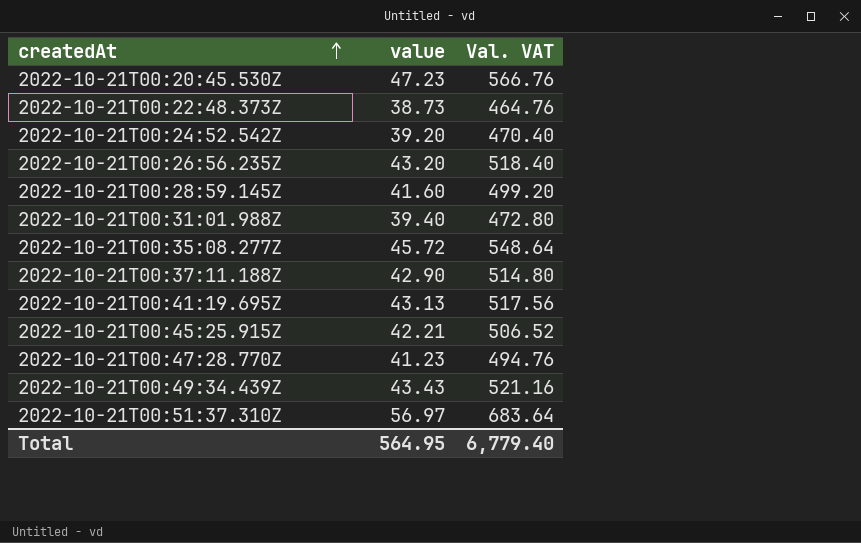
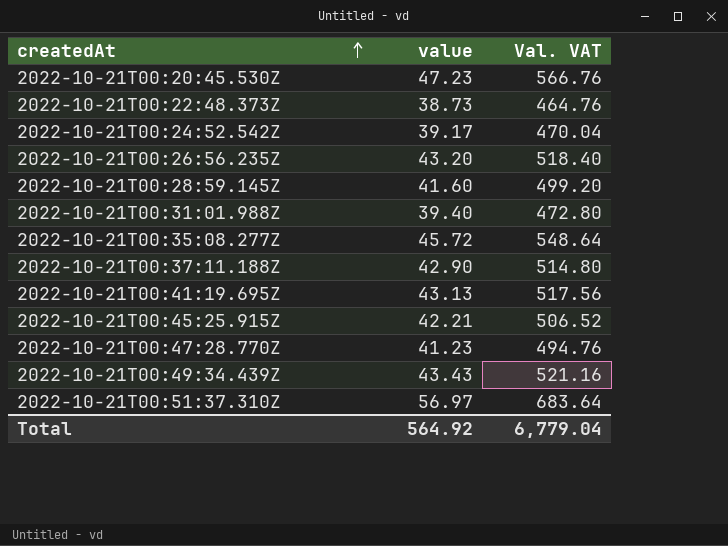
2022-10-21T00:24:52.542Z | value: 39.20 -> 39.17
2022-10-21T00:24:52.542Z | Val. VAT: 470.40 -> 470.04
Total | value: 564.95 -> 564.92
Total | Val. VAT: 6,779.40 -> 6,779.04

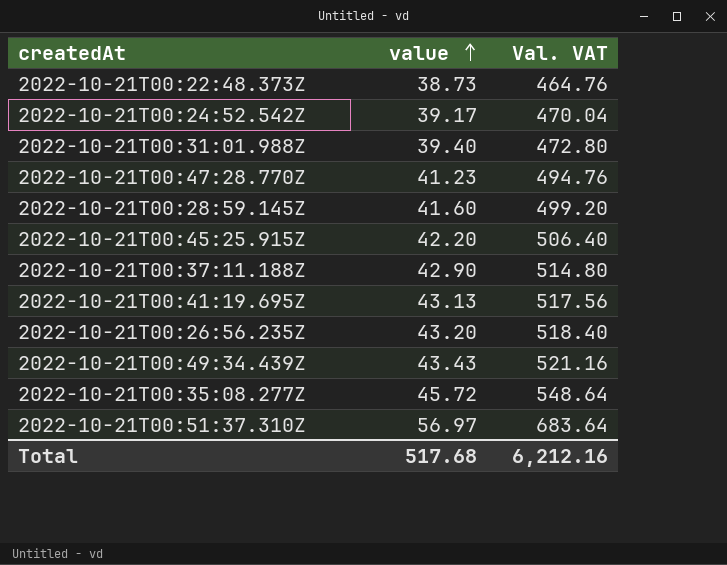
row order: createdAt ascending -> value ascending
row 2022-10-21T00:20:45.530Z: 47.23 | 566.76 -> none
2022-10-21T00:45:25.915Z | value: 42.21 -> 42.20
2022-10-21T00:45:25.915Z | Val. VAT: 506.52 -> 506.40
Total | value: 564.92 -> 517.68
Total | Val. VAT: 6,779.04 -> 6,212.16

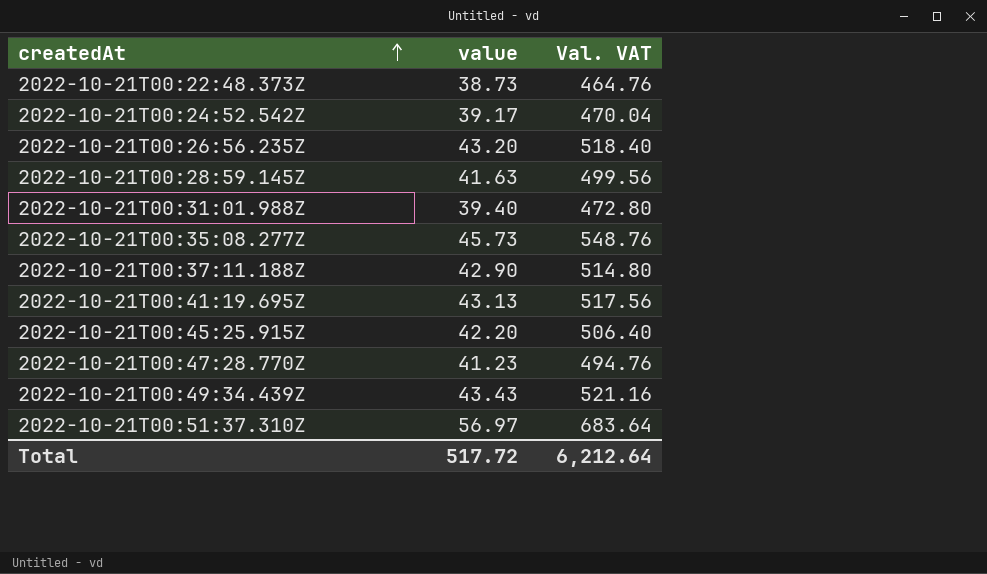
row order: value ascending -> createdAt ascending
2022-10-21T00:28:59.145Z | value: 41.60 -> 41.63
2022-10-21T00:28:59.145Z | Val. VAT: 499.20 -> 499.56
2022-10-21T00:35:08.277Z | value: 45.72 -> 45.73
2022-10-21T00:35:08.277Z | Val. VAT: 548.64 -> 548.76
Total | value: 517.68 -> 517.72
Total | Val. VAT: 6,212.16 -> 6,212.64

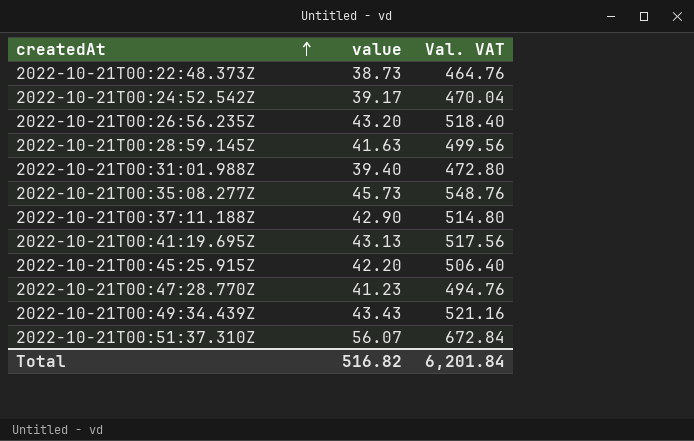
2022-10-21T00:51:37.310Z | value: 56.97 -> 56.07
2022-10-21T00:51:37.310Z | Val. VAT: 683.64 -> 672.84
Total | value: 517.72 -> 516.82
Total | Val. VAT: 6,212.64 -> 6,201.84

